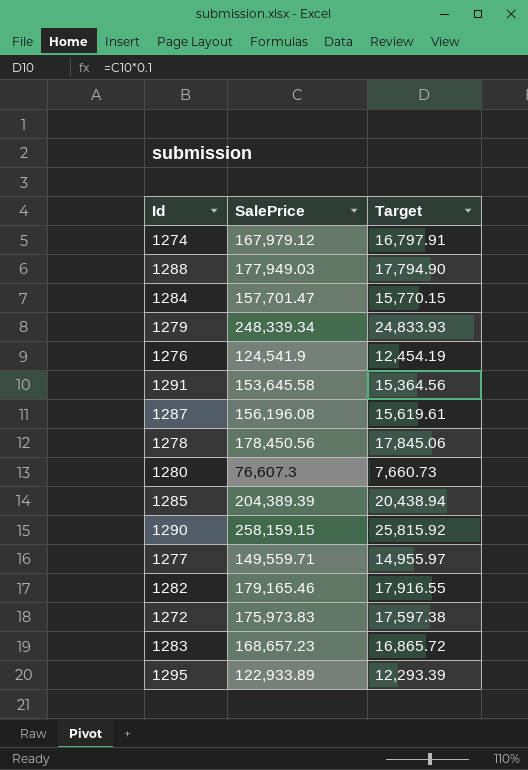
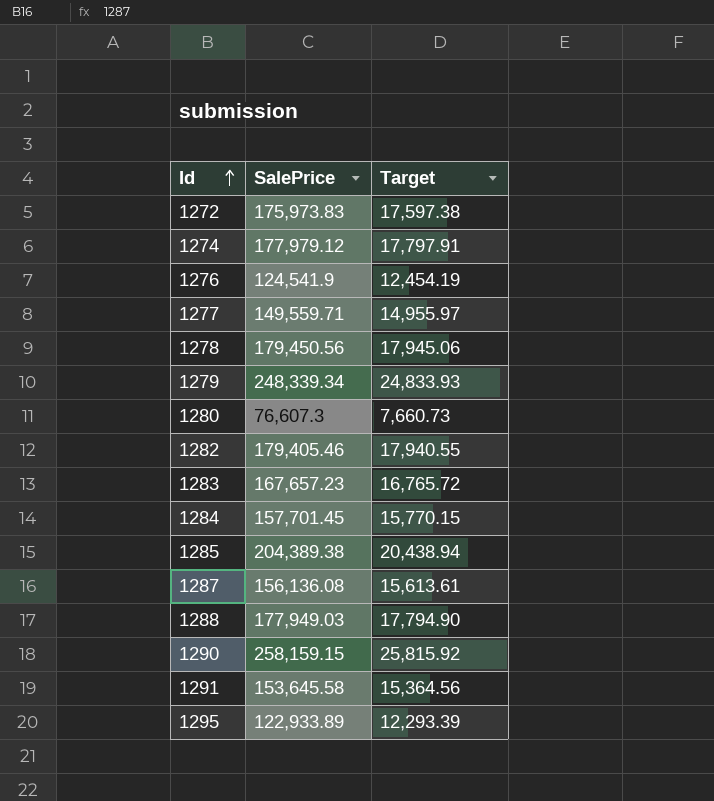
row order: none -> Id ascending
1274 | SalePrice: 167,979.12 -> 177,979.12
1274 | Target: 16,797.91 -> 17,797.91
1278 | SalePrice: 178,450.56 -> 179,450.56
1278 | Target: 17,845.06 -> 17,945.06
1282 | SalePrice: 179,165.46 -> 179,405.46
1282 | Target: 17,916.55 -> 17,940.55
1283 | SalePrice: 168,657.23 -> 167,657.23
1283 | Target: 16,865.72 -> 16,765.72
1284 | SalePrice: 157,701.47 -> 157,701.45
1285 | SalePrice: 204,389.39 -> 204,389.38
1287 | SalePrice: 156,196.08 -> 156,136.08
1287 | Target: 15,619.61 -> 15,613.61

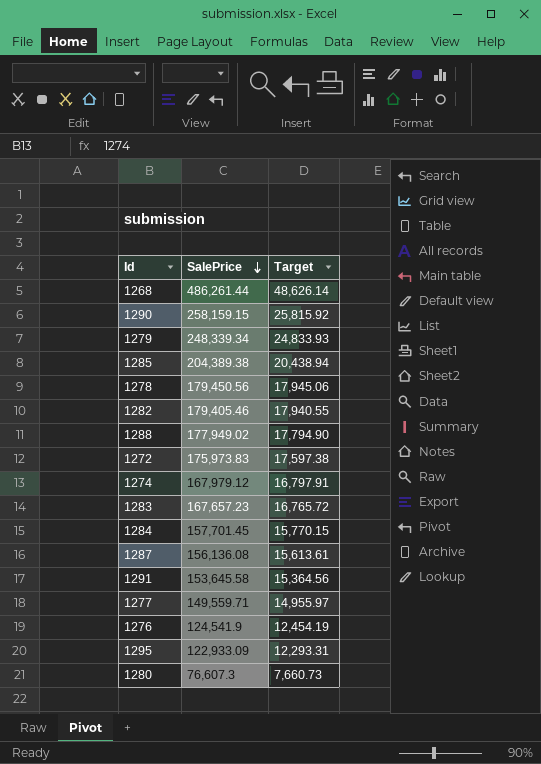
row order: Id ascending -> SalePrice descending
row 1268: none -> 486,261.44 | 48,626.14
1288 | SalePrice: 177,949.03 -> 177,949.02
1274 | SalePrice: 177,979.12 -> 167,979.12
1274 | Target: 17,797.91 -> 16,797.91
1295 | SalePrice: 122,933.89 -> 122,933.09
1295 | Target: 12,293.39 -> 12,293.31

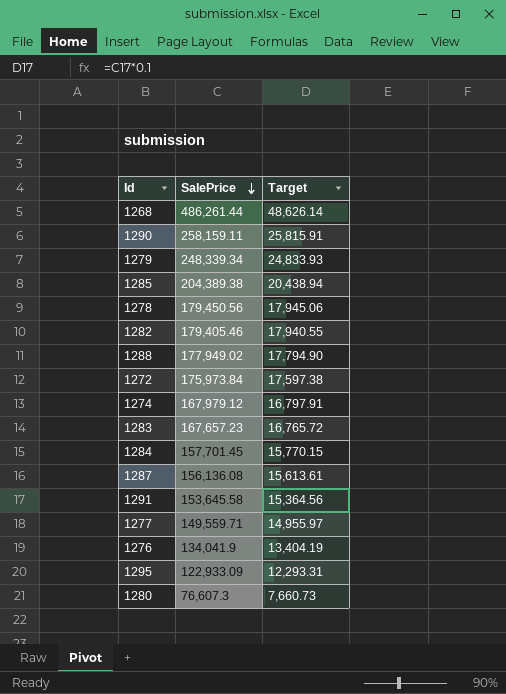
1290 | SalePrice: 258,159.15 -> 258,159.11
1290 | Target: 25,815.92 -> 25,815.91
1272 | SalePrice: 175,973.83 -> 175,973.84
1276 | SalePrice: 124,541.9 -> 134,041.9
1276 | Target: 12,454.19 -> 13,404.19

